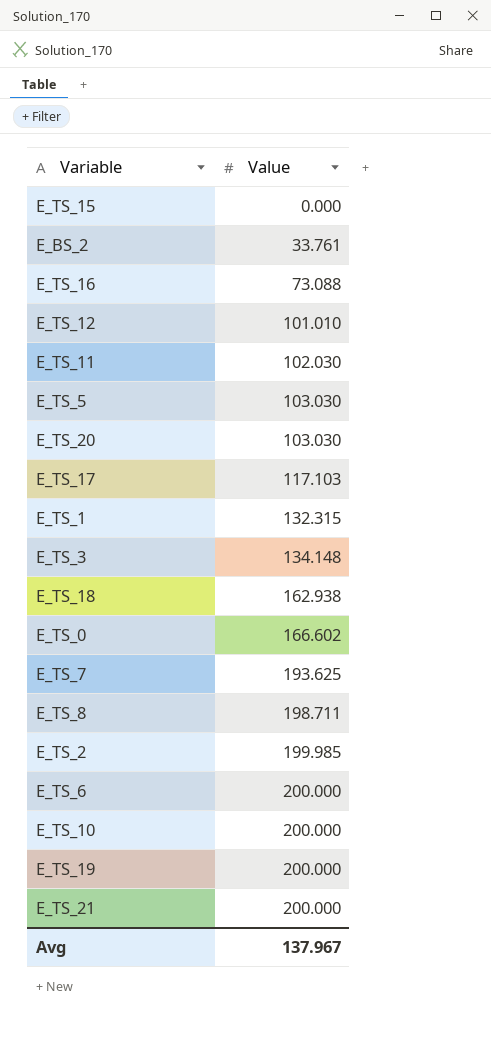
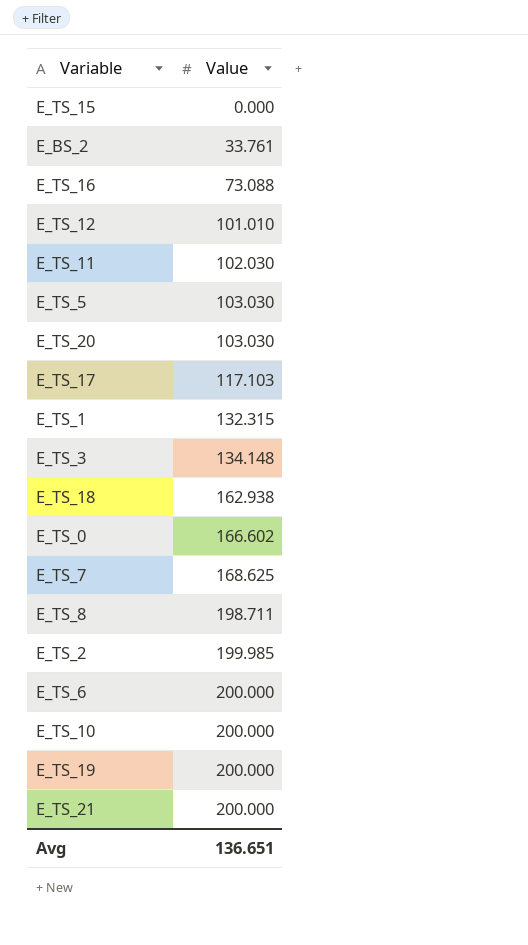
E_TS_7 | Value: 193.625 -> 168.625
Avg | Value: 137.967 -> 136.651

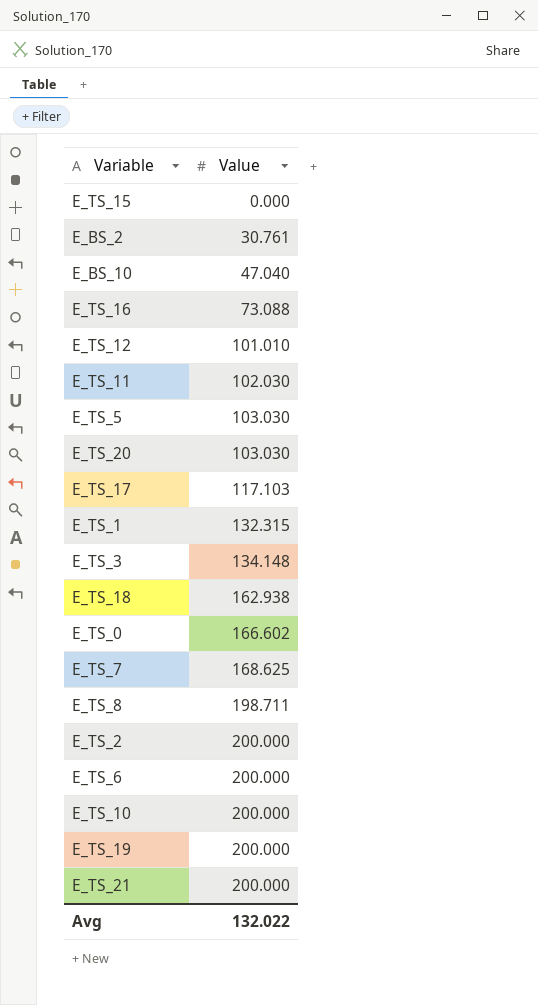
E_BS_2 | Value: 33.761 -> 30.761
row E_BS_10: none -> 47.040
E_TS_2 | Value: 199.985 -> 200.000
Avg | Value: 136.651 -> 132.022

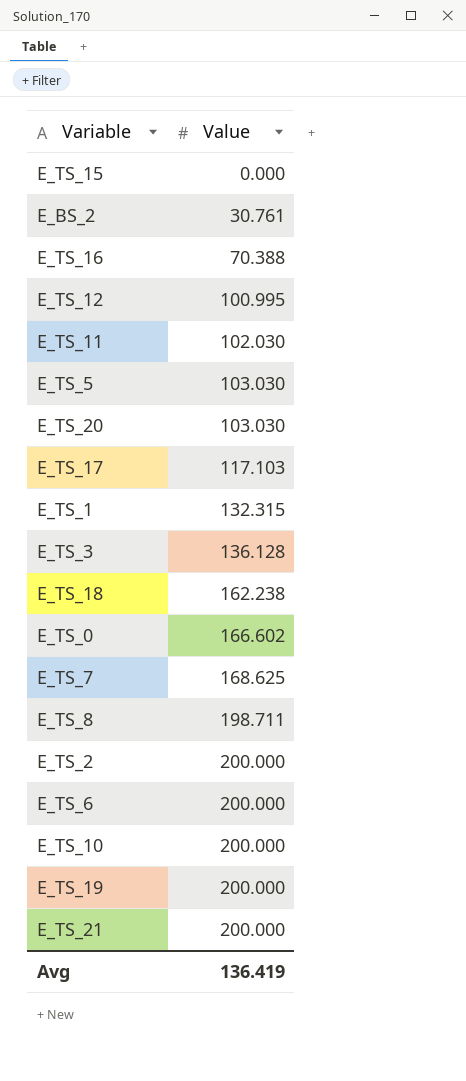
row E_BS_10: 47.040 -> none
E_TS_16 | Value: 73.088 -> 70.388
E_TS_12 | Value: 101.010 -> 100.995
E_TS_3 | Value: 134.148 -> 136.128
E_TS_18 | Value: 162.938 -> 162.238
Avg | Value: 132.022 -> 136.419

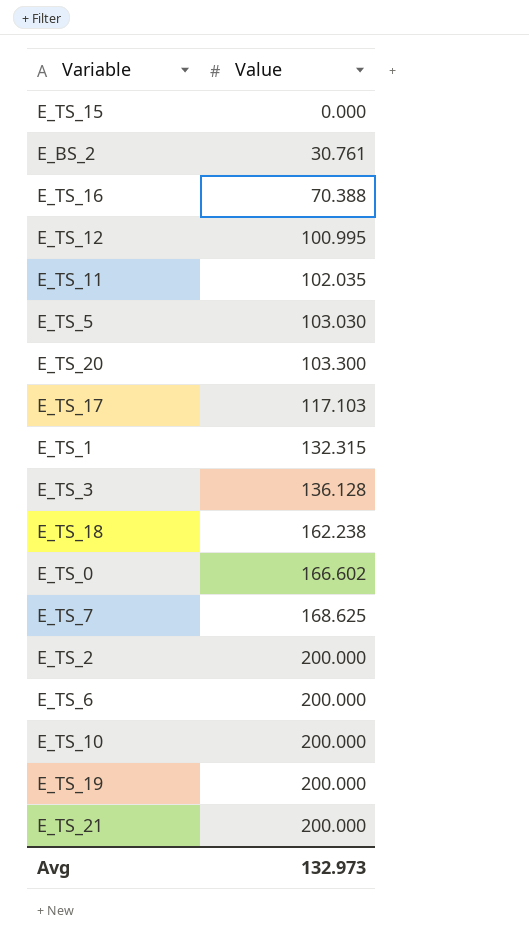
row E_TS_8: 198.711 -> none
E_TS_11 | Value: 102.030 -> 102.035
E_TS_20 | Value: 103.030 -> 103.300
Avg | Value: 136.419 -> 132.973

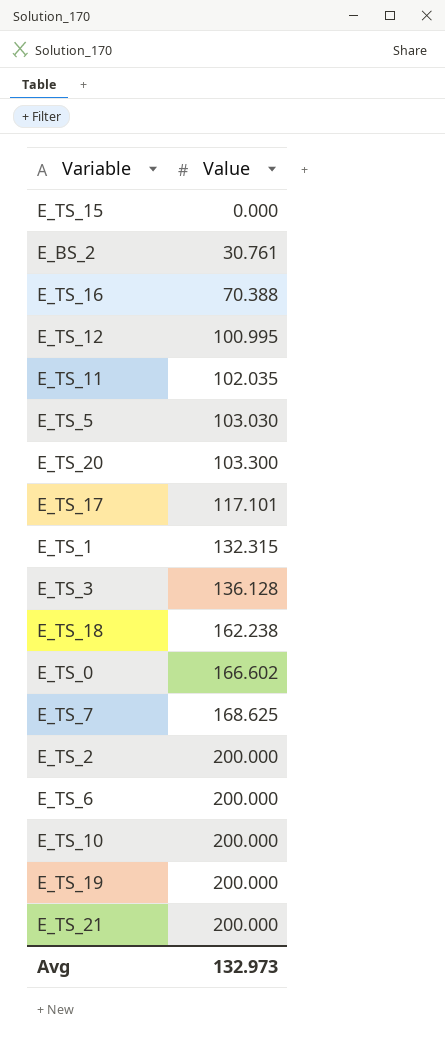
E_TS_17 | Value: 117.103 -> 117.101

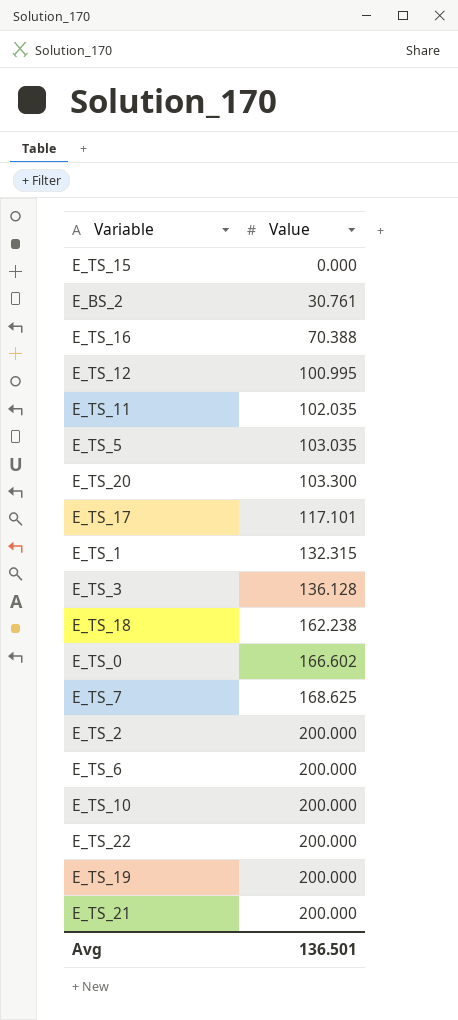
E_TS_5 | Value: 103.030 -> 103.035
row E_TS_22: none -> 200.000
Avg | Value: 132.973 -> 136.501

